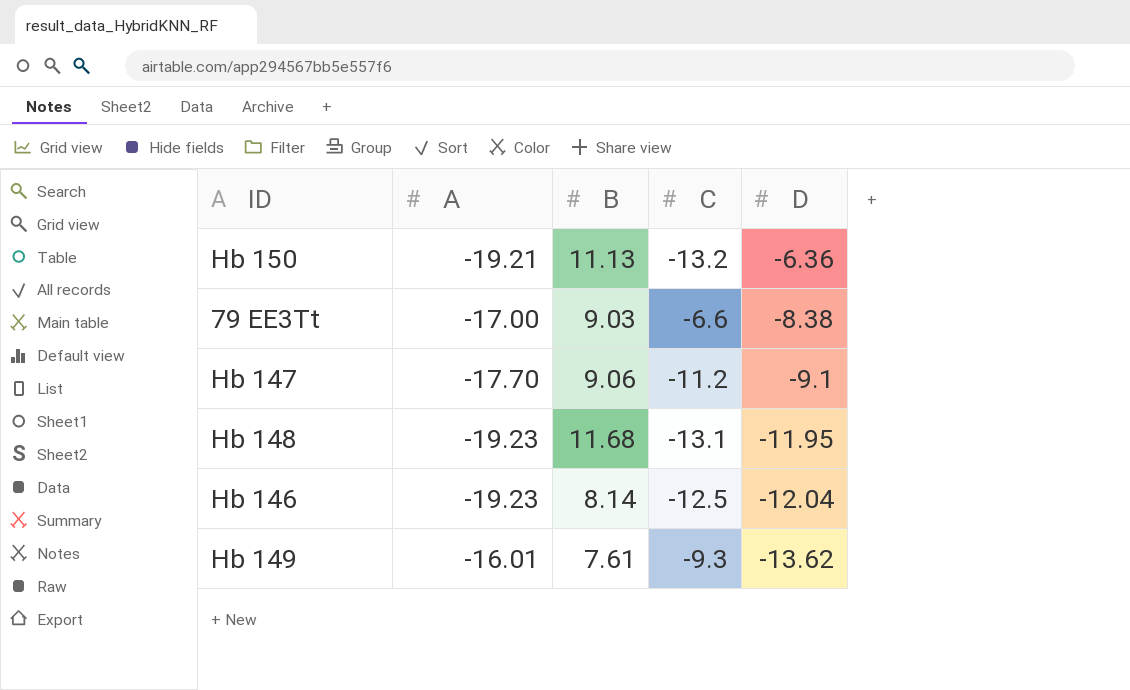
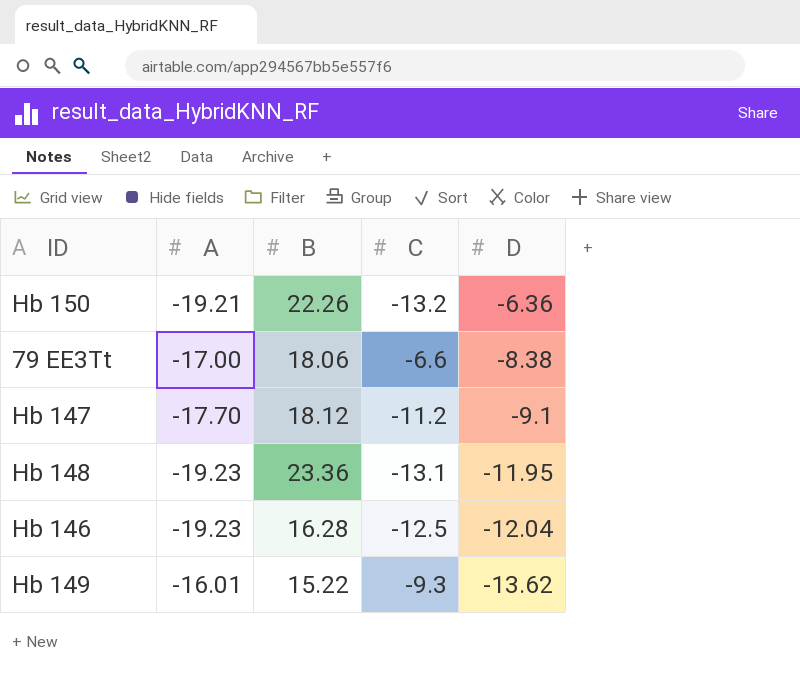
Hb 150 | B: 11.13 -> 22.26
79 EE3Tt | B: 9.03 -> 18.06
Hb 147 | B: 9.06 -> 18.12
Hb 148 | B: 11.68 -> 23.36
Hb 146 | B: 8.14 -> 16.28
Hb 149 | B: 7.61 -> 15.22

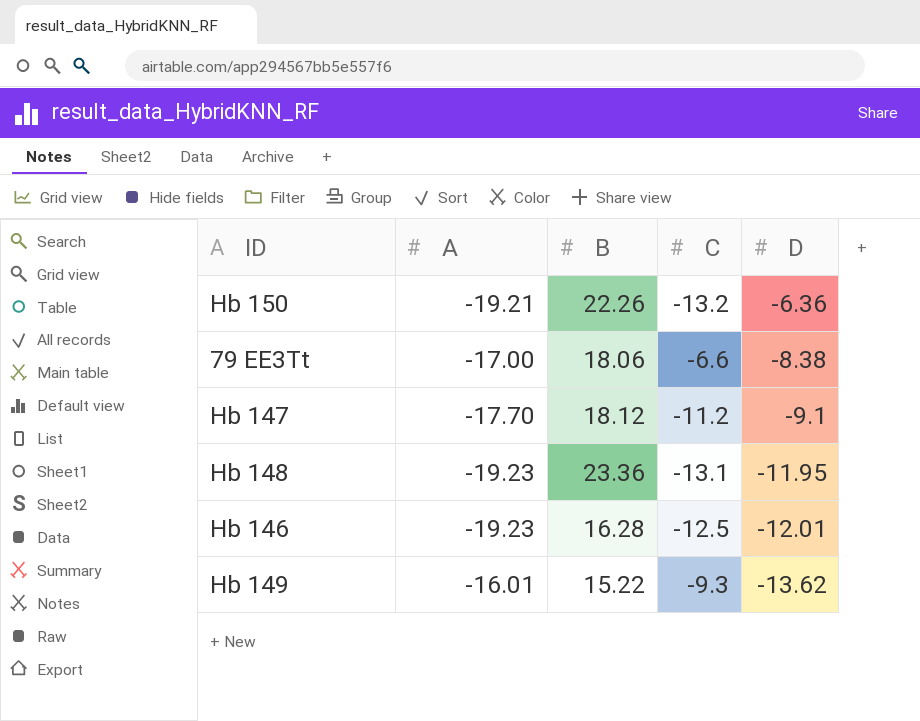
Hb 146 | D: -12.04 -> -12.01

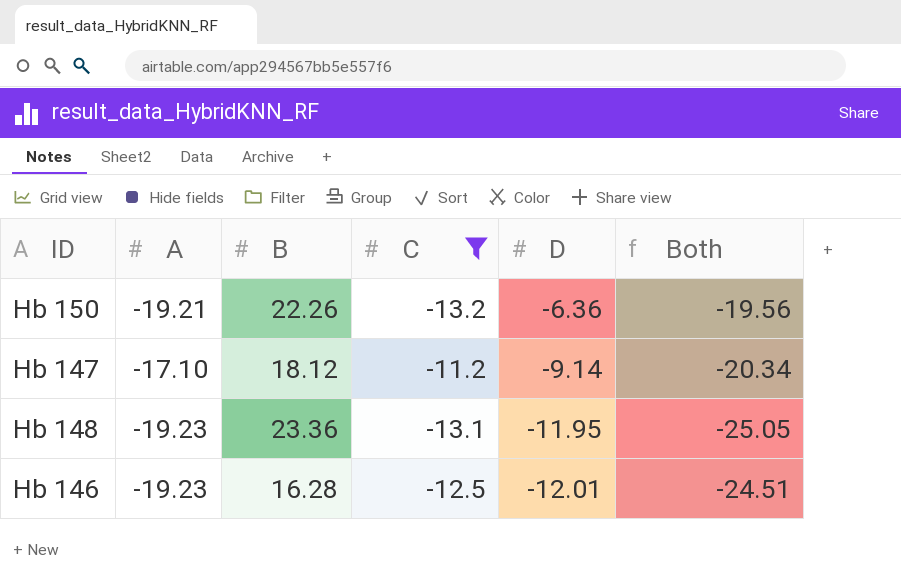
filter: none -> C <= -11.2
column Both | formula: none -> [C] + [D]
Hb 147 | A: -17.70 -> -17.10
Hb 147 | D: -9.1 -> -9.14

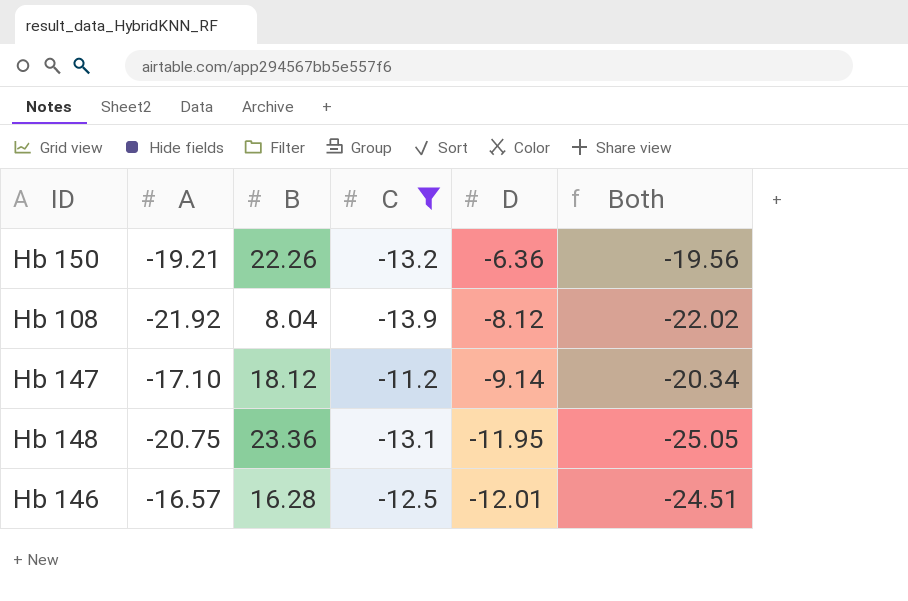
row Hb 108: none -> -21.92 | 8.04 | -13.9 | -8.12 | -22.02
Hb 148 | A: -19.23 -> -20.75
Hb 146 | A: -19.23 -> -16.57

